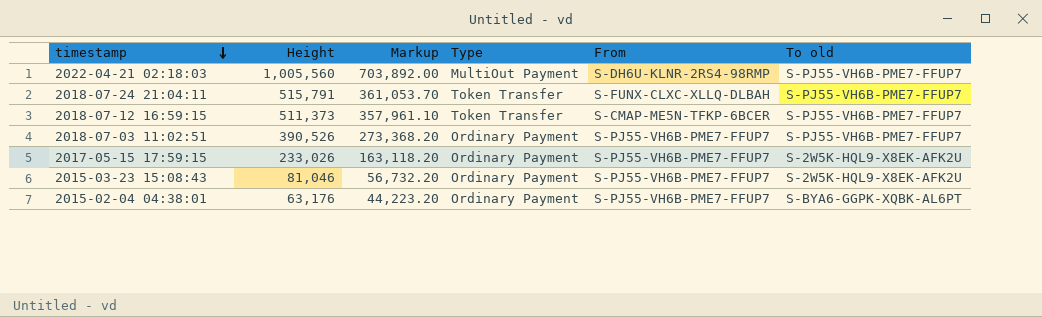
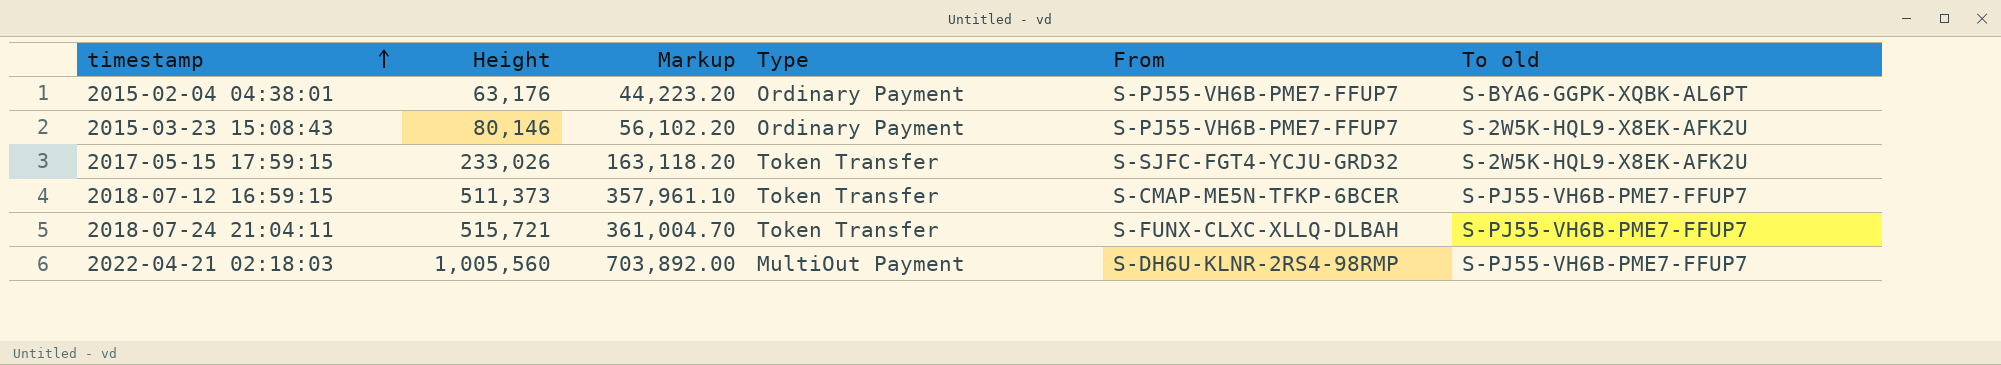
row order: timestamp descending -> timestamp ascending
row 2018-07-03 11:02:51: 390,526 | 273,368.20 | Ordinary Payment | S-PJ55-VH6B-PME7-FFUP7 | S-PJ55-VH6B-PME7-FFUP7 -> none
2015-03-23 15:08:43 | Height: 81,046 -> 80,146
2015-03-23 15:08:43 | Markup: 56,732.20 -> 56,102.20
2017-05-15 17:59:15 | Type: Ordinary Payment -> Token Transfer
2017-05-15 17:59:15 | From: S-PJ55-VH6B-PME7-FFUP7 -> S-SJFC-FGT4-YCJU-GRD32
2018-07-24 21:04:11 | Height: 515,791 -> 515,721
2018-07-24 21:04:11 | Markup: 361,053.70 -> 361,004.70

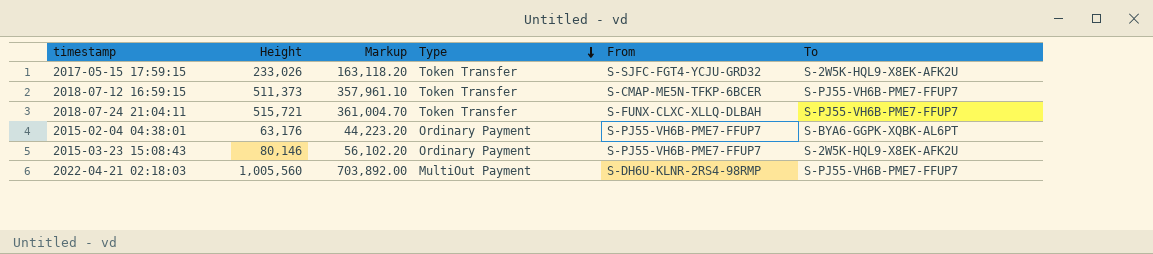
row order: timestamp ascending -> Type descending
column name: To old -> To

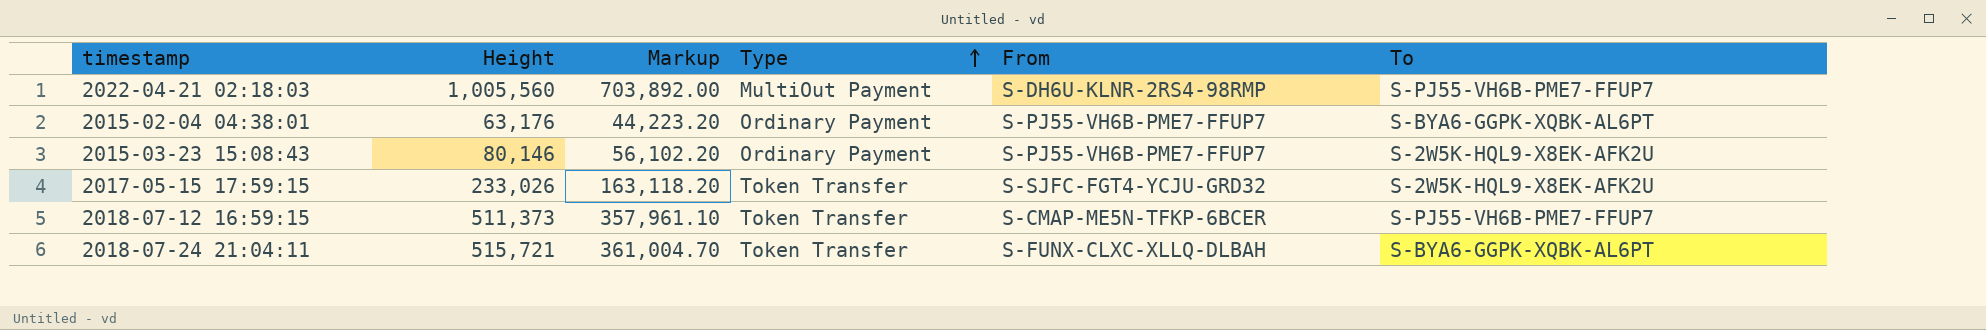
row order: Type descending -> Type ascending
2018-07-24 21:04:11 | To: S-PJ55-VH6B-PME7-FFUP7 -> S-BYA6-GGPK-XQBK-AL6PT

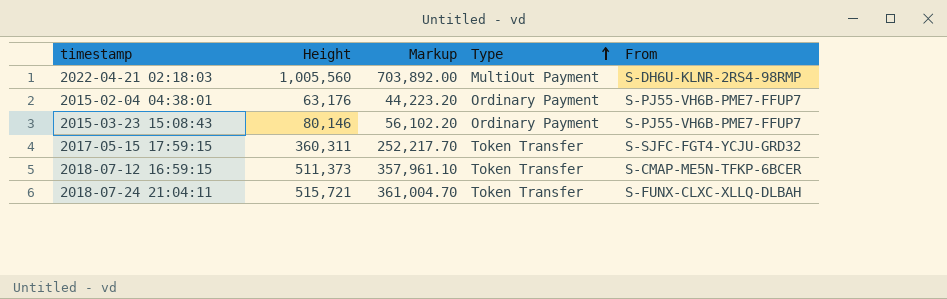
column To | position: 6 -> none
2017-05-15 17:59:15 | Height: 233,026 -> 360,311
2017-05-15 17:59:15 | Markup: 163,118.20 -> 252,217.70

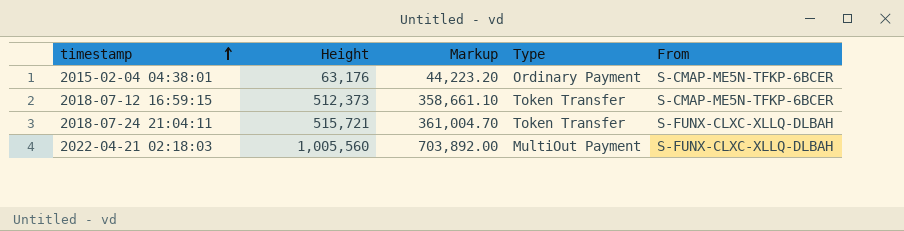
row order: Type ascending -> timestamp ascending
row 2015-03-23 15:08:43: 80,146 | 56,102.20 | Ordinary Payment | S-PJ55-VH6B-PME7-FFUP7 -> none
row 2017-05-15 17:59:15: 360,311 | 252,217.70 | Token Transfer | S-SJFC-FGT4-YCJU-GRD32 -> none
2015-02-04 04:38:01 | From: S-PJ55-VH6B-PME7-FFUP7 -> S-CMAP-ME5N-TFKP-6BCER
2018-07-12 16:59:15 | Height: 511,373 -> 512,373
2018-07-12 16:59:15 | Markup: 357,961.10 -> 358,661.10
2022-04-21 02:18:03 | From: S-DH6U-KLNR-2RS4-98RMP -> S-FUNX-CLXC-XLLQ-DLBAH

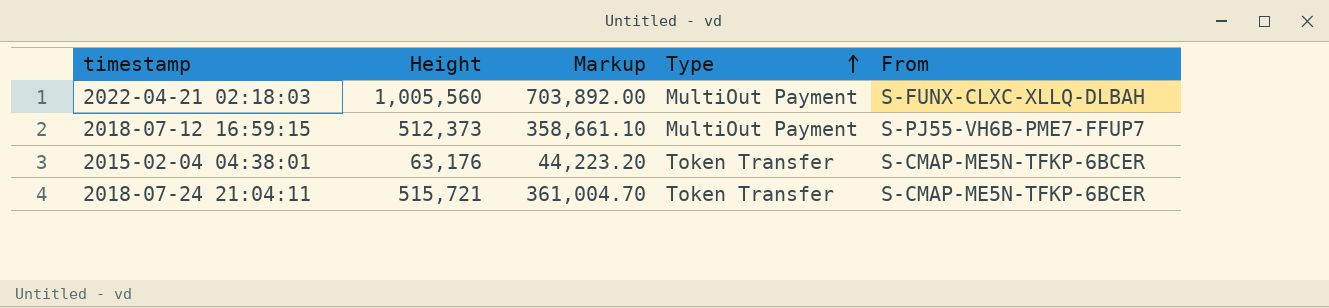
row order: timestamp ascending -> Type ascending
2018-07-12 16:59:15 | Type: Token Transfer -> MultiOut Payment
2018-07-12 16:59:15 | From: S-CMAP-ME5N-TFKP-6BCER -> S-PJ55-VH6B-PME7-FFUP7
2015-02-04 04:38:01 | Type: Ordinary Payment -> Token Transfer
2018-07-24 21:04:11 | From: S-FUNX-CLXC-XLLQ-DLBAH -> S-CMAP-ME5N-TFKP-6BCER

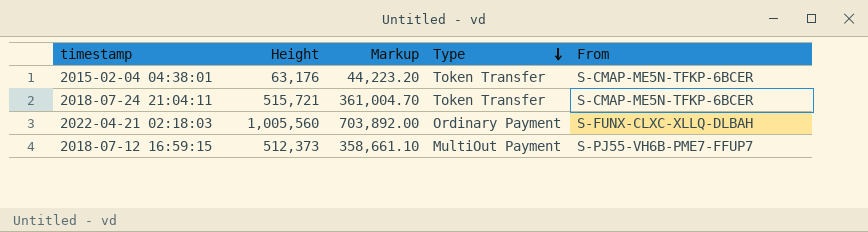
row order: Type ascending -> Type descending
2022-04-21 02:18:03 | Type: MultiOut Payment -> Ordinary Payment

